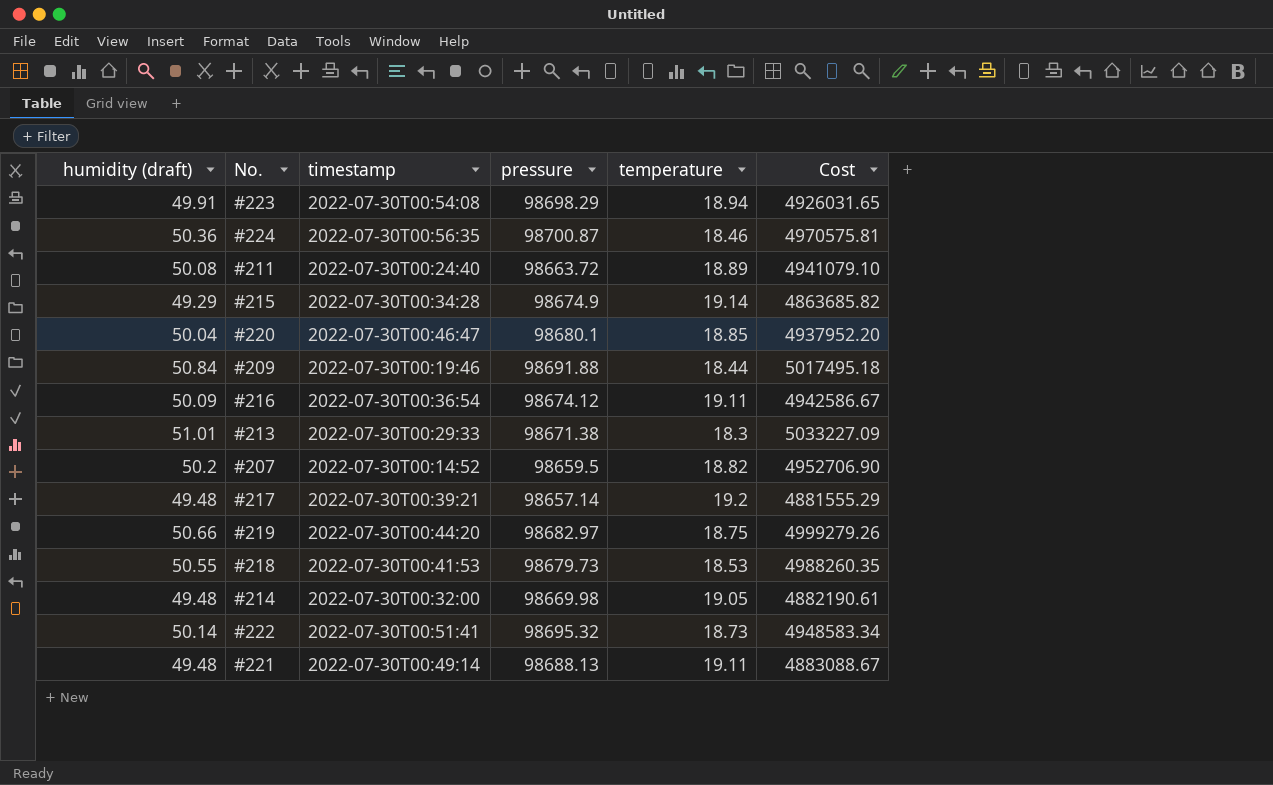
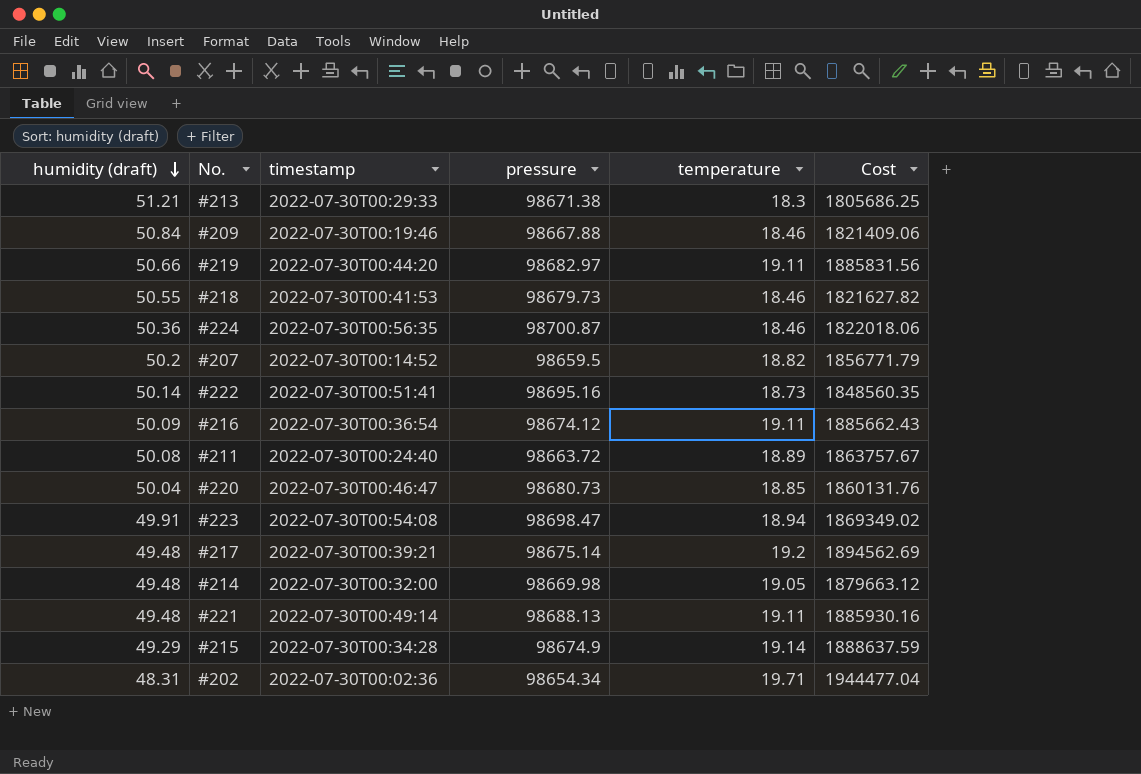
row order: none -> humidity (draft) descending
column Cost | formula: [humidity (draft)] * [pressure] -> [pressure] * [temperature]
#213 | humidity (draft): 51.01 -> 51.21
#209 | pressure: 98691.88 -> 98667.88
#209 | temperature: 18.44 -> 18.46
#219 | temperature: 18.75 -> 19.11
#218 | temperature: 18.53 -> 18.46
#222 | pressure: 98695.32 -> 98695.16
#220 | pressure: 98680.1 -> 98680.73
#223 | pressure: 98698.29 -> 98698.47
#217 | pressure: 98657.14 -> 98675.14
row #202: none -> 48.31 | 2022-07-30T00:02:36 | 98654.34 | 19.71 | 1944477.04

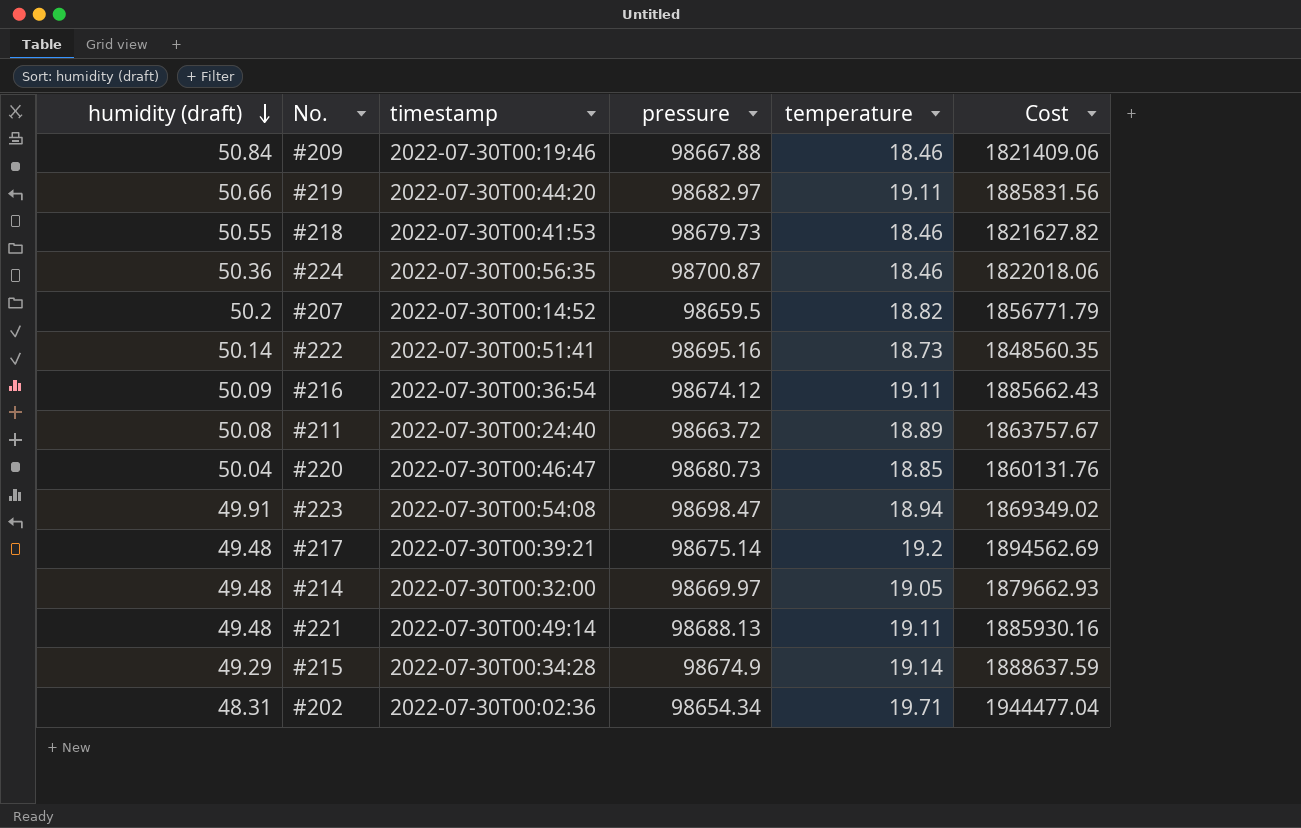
row #213: 51.21 | 2022-07-30T00:29:33 | 98671.38 | 18.3 | 1805686.25 -> none
#214 | pressure: 98669.98 -> 98669.97
#214 | Cost: 1879663.12 -> 1879662.93

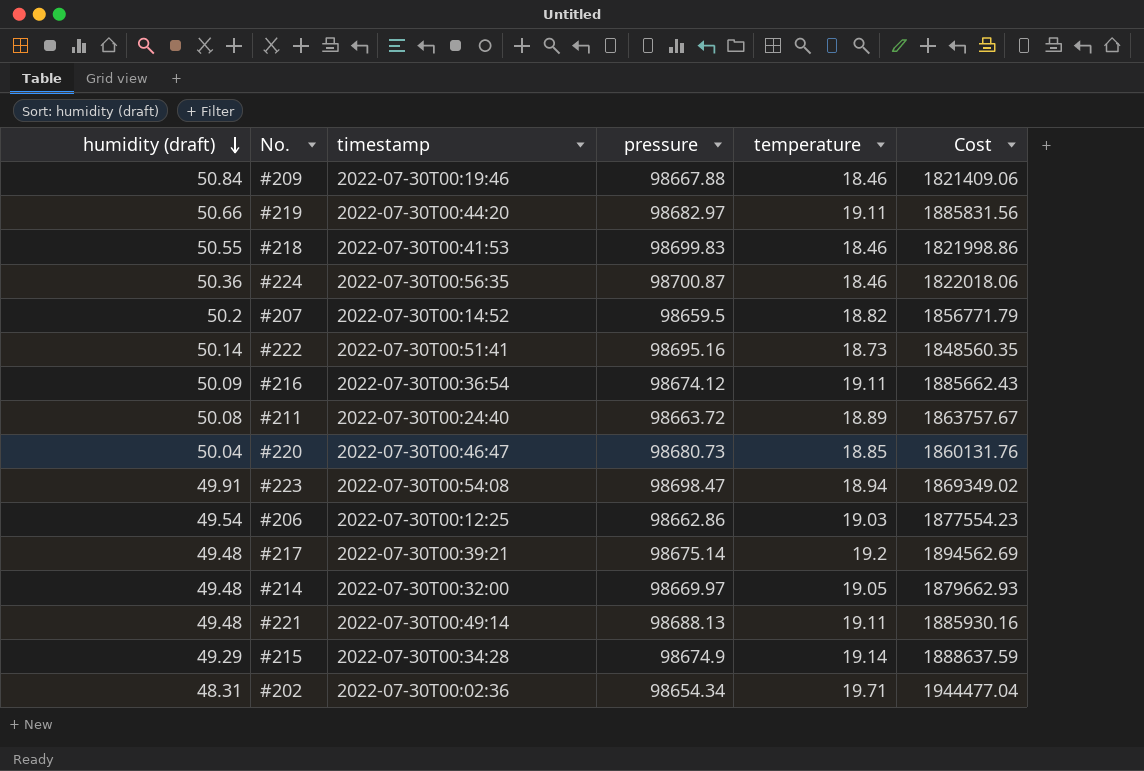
#218 | pressure: 98679.73 -> 98699.83
#218 | Cost: 1821627.82 -> 1821998.86
row #206: none -> 49.54 | 2022-07-30T00:12:25 | 98662.86 | 19.03 | 1877554.23

